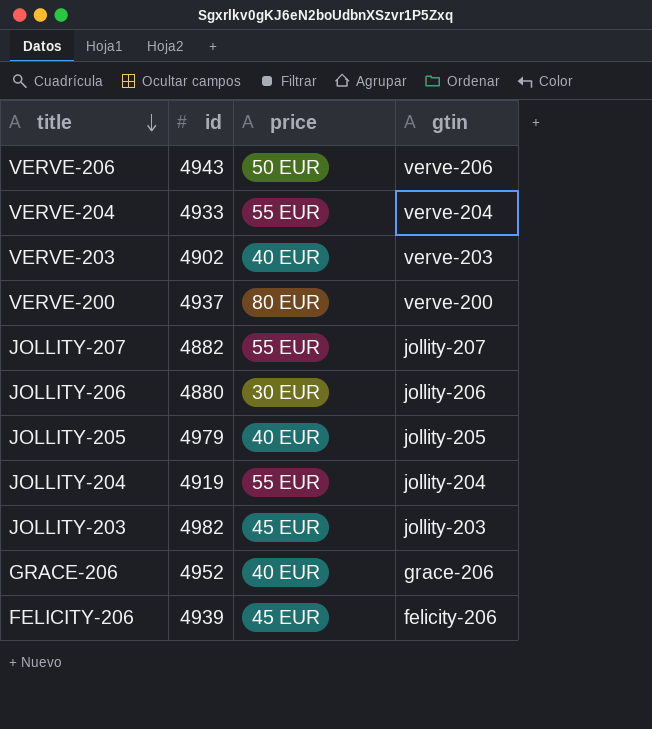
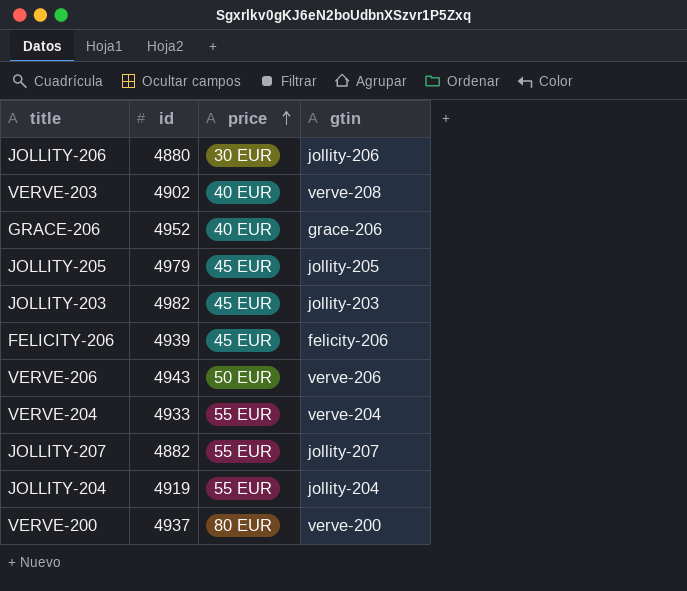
row order: title descending -> price ascending
VERVE-203 | gtin: verve-203 -> verve-208
JOLLITY-205 | price: 40 EUR -> 45 EUR

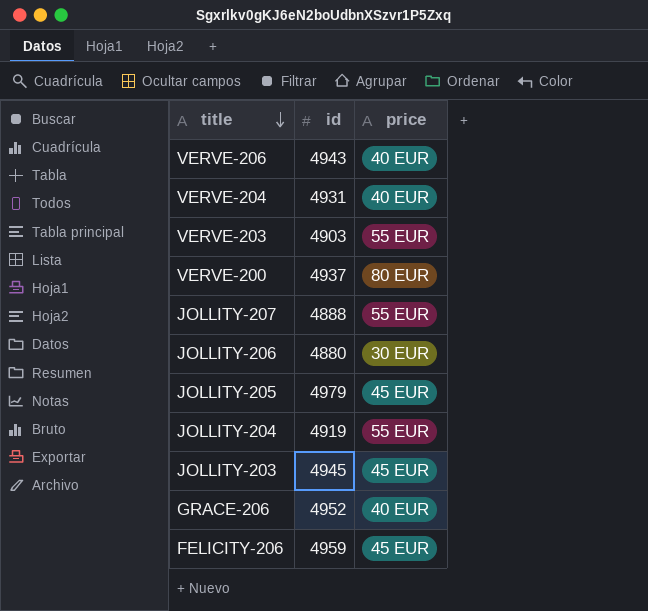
row order: price ascending -> title descending
column gtin | position: 4 -> none
VERVE-206 | price: 50 EUR -> 40 EUR
VERVE-204 | id: 4933 -> 4931
VERVE-204 | price: 55 EUR -> 40 EUR
VERVE-203 | id: 4902 -> 4903
VERVE-203 | price: 40 EUR -> 55 EUR
JOLLITY-207 | id: 4882 -> 4888
JOLLITY-203 | id: 4982 -> 4945
FELICITY-206 | id: 4939 -> 4959

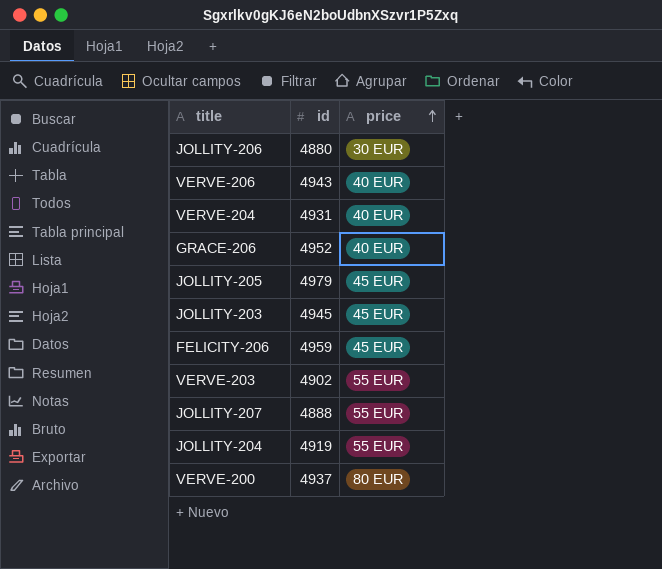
row order: title descending -> price ascending
VERVE-203 | id: 4903 -> 4902

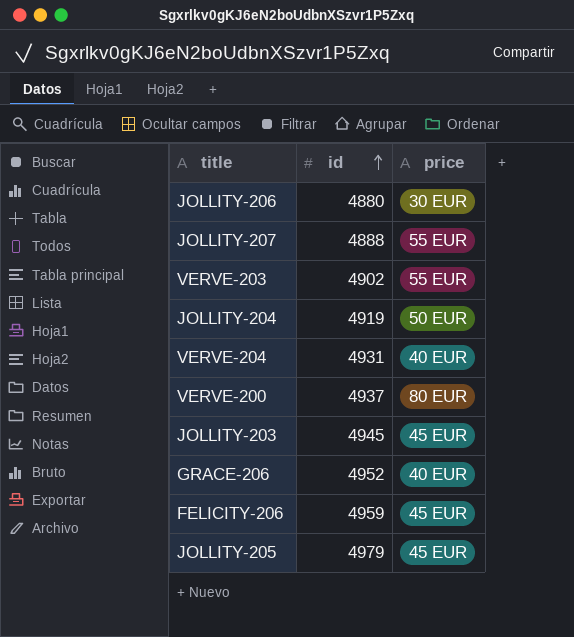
row order: price ascending -> id ascending
row VERVE-206: 4943 | 40 EUR -> none
JOLLITY-204 | price: 55 EUR -> 50 EUR

